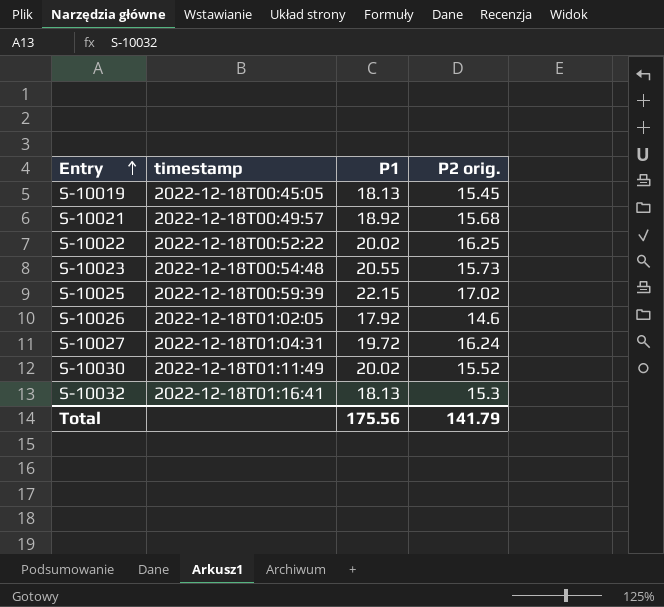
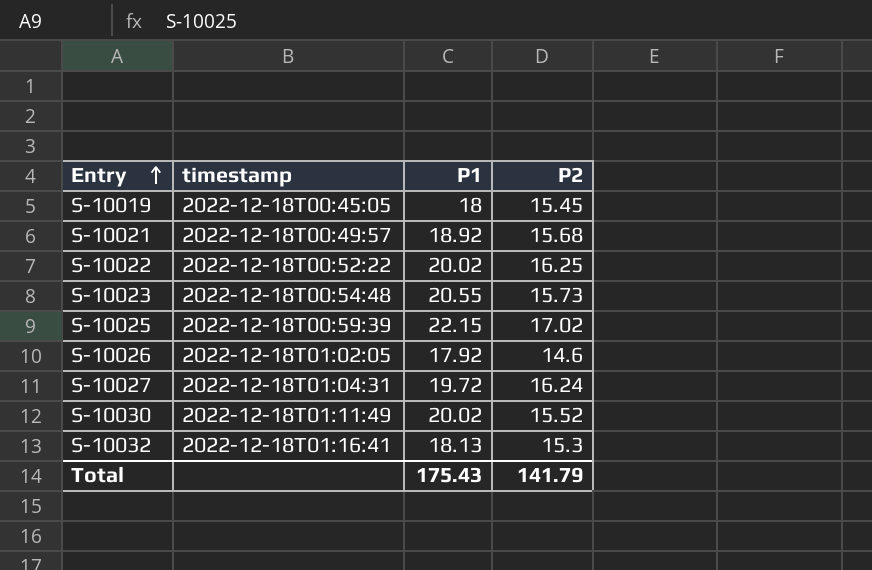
column name: P2 orig. -> P2
S-10019 | P1: 18.13 -> 18
Total | P1: 175.56 -> 175.43

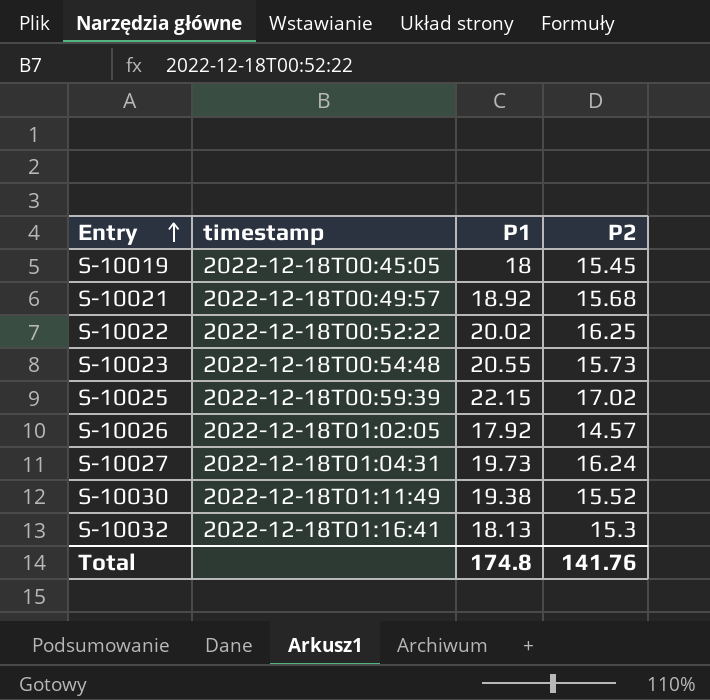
S-10026 | P2: 14.6 -> 14.57
S-10027 | P1: 19.72 -> 19.73
S-10030 | P1: 20.02 -> 19.38
Total | P1: 175.43 -> 174.8
Total | P2: 141.79 -> 141.76

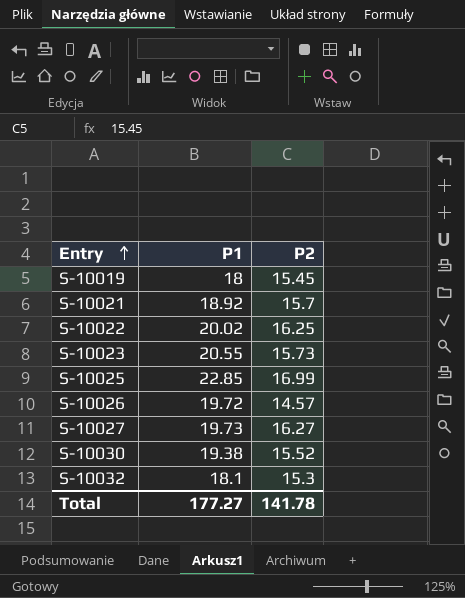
column timestamp | position: 2 -> none
S-10021 | P2: 15.68 -> 15.7
S-10025 | P1: 22.15 -> 22.85
S-10025 | P2: 17.02 -> 16.99
S-10026 | P1: 17.92 -> 19.72
S-10027 | P2: 16.24 -> 16.27
S-10032 | P1: 18.13 -> 18.1
Total | P1: 174.8 -> 177.27
Total | P2: 141.76 -> 141.78

